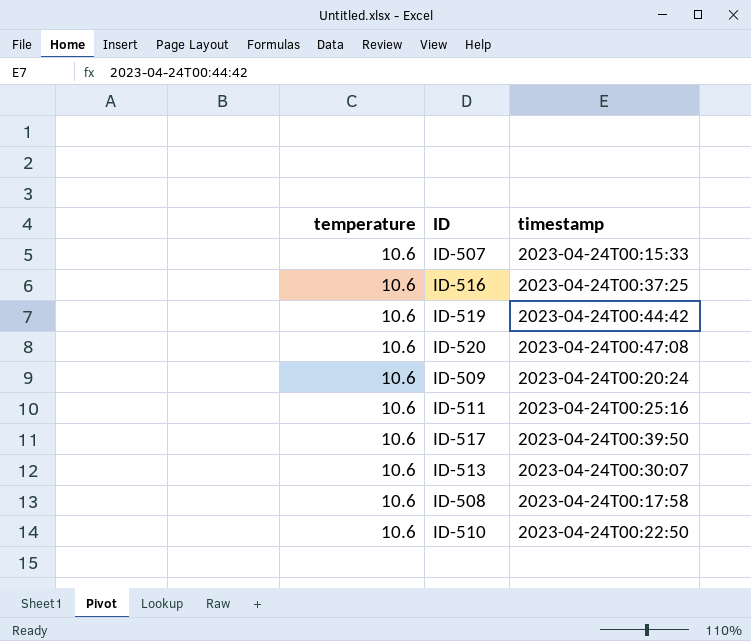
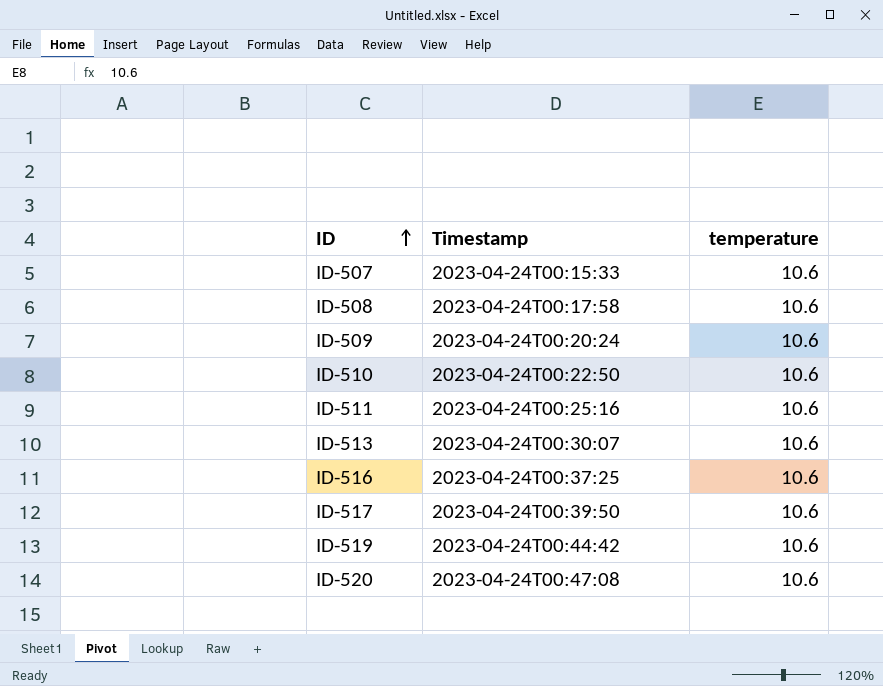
row order: none -> ID ascending
column name: timestamp -> Timestamp
column temperature | position: 1 -> 3

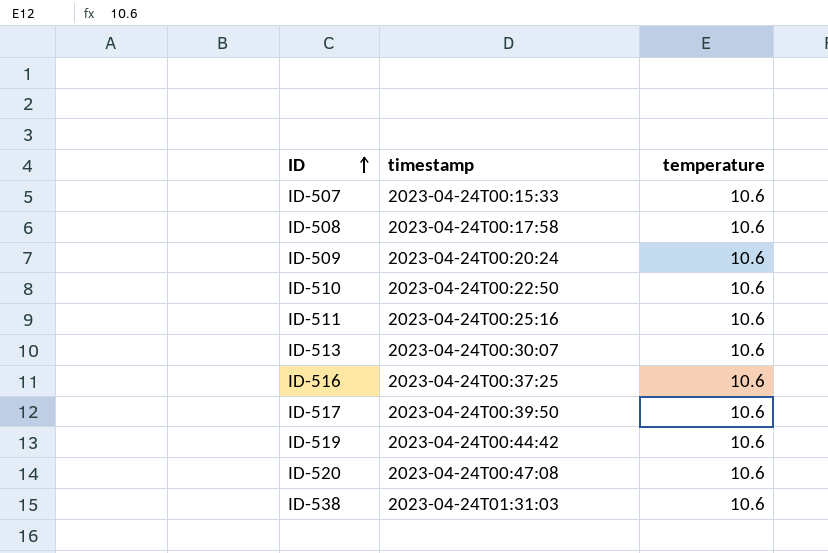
column name: Timestamp -> timestamp
row ID-538: none -> 2023-04-24T01:31:03 | 10.6

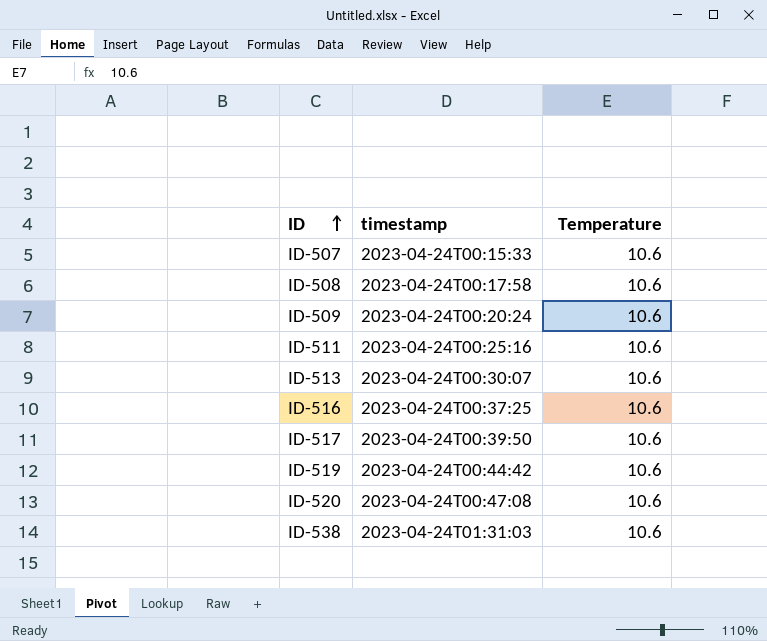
column name: temperature -> Temperature
row ID-510: 2023-04-24T00:22:50 | 10.6 -> none

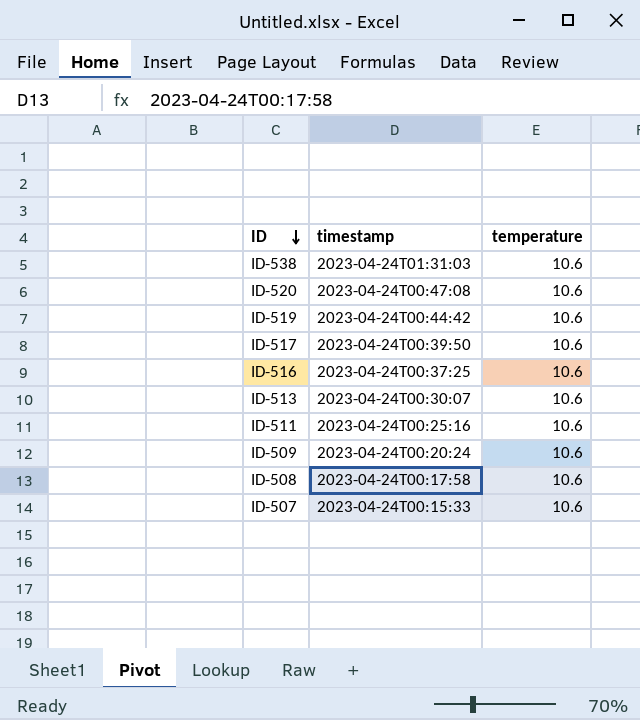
row order: ID ascending -> ID descending
column name: Temperature -> temperature

